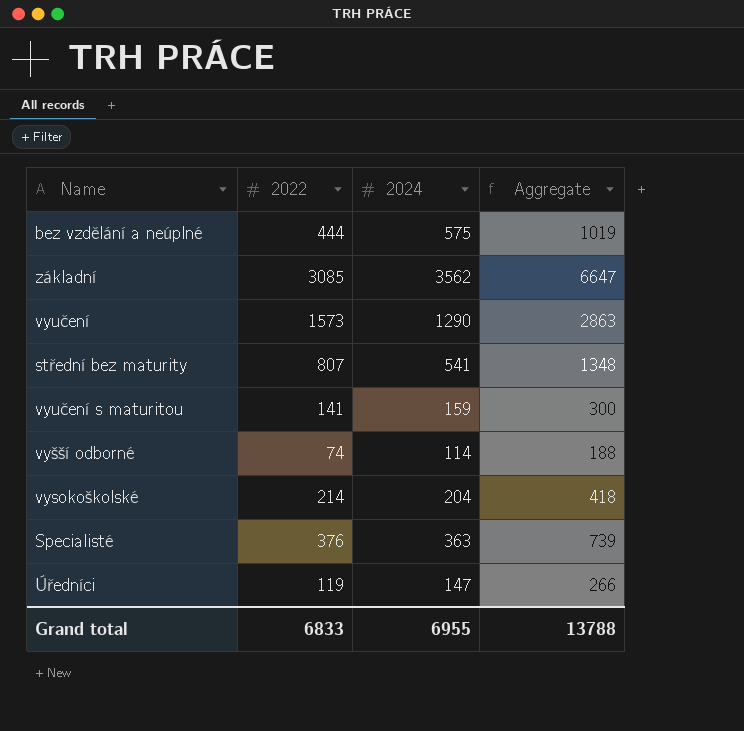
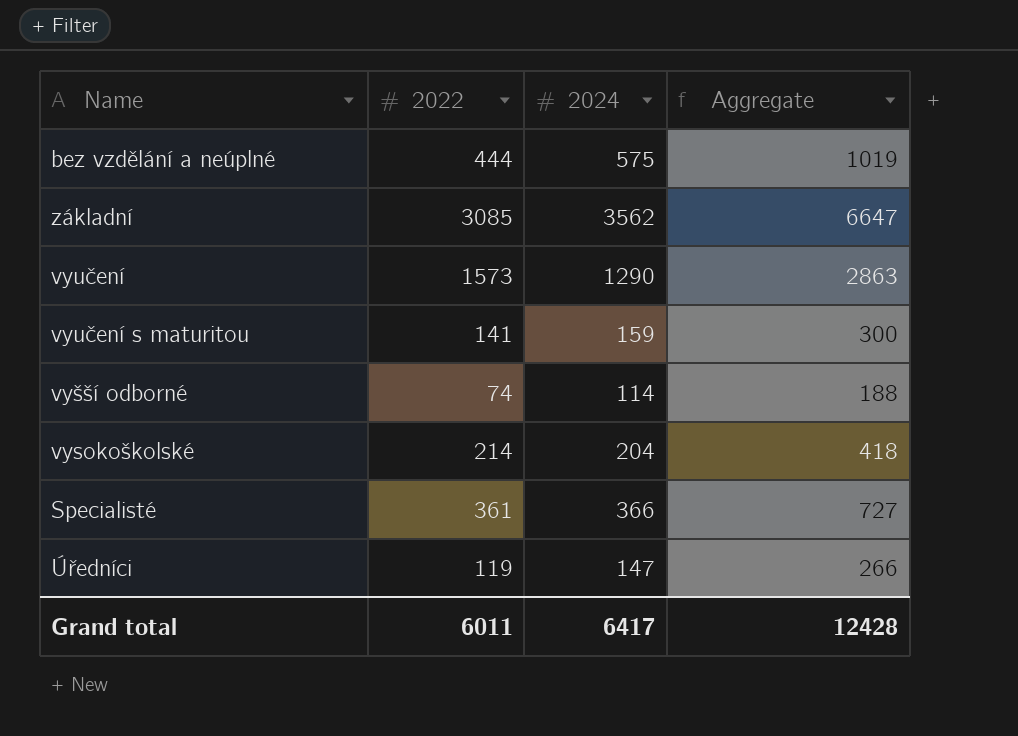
row střední bez maturity: 807 | 541 | 1348 -> none
Specialisté | 2022: 376 -> 361
Specialisté | 2024: 363 -> 366
Specialisté | Aggregate: 739 -> 727
Grand total | 2022: 6833 -> 6011
Grand total | 2024: 6955 -> 6417
Grand total | Aggregate: 13788 -> 12428

